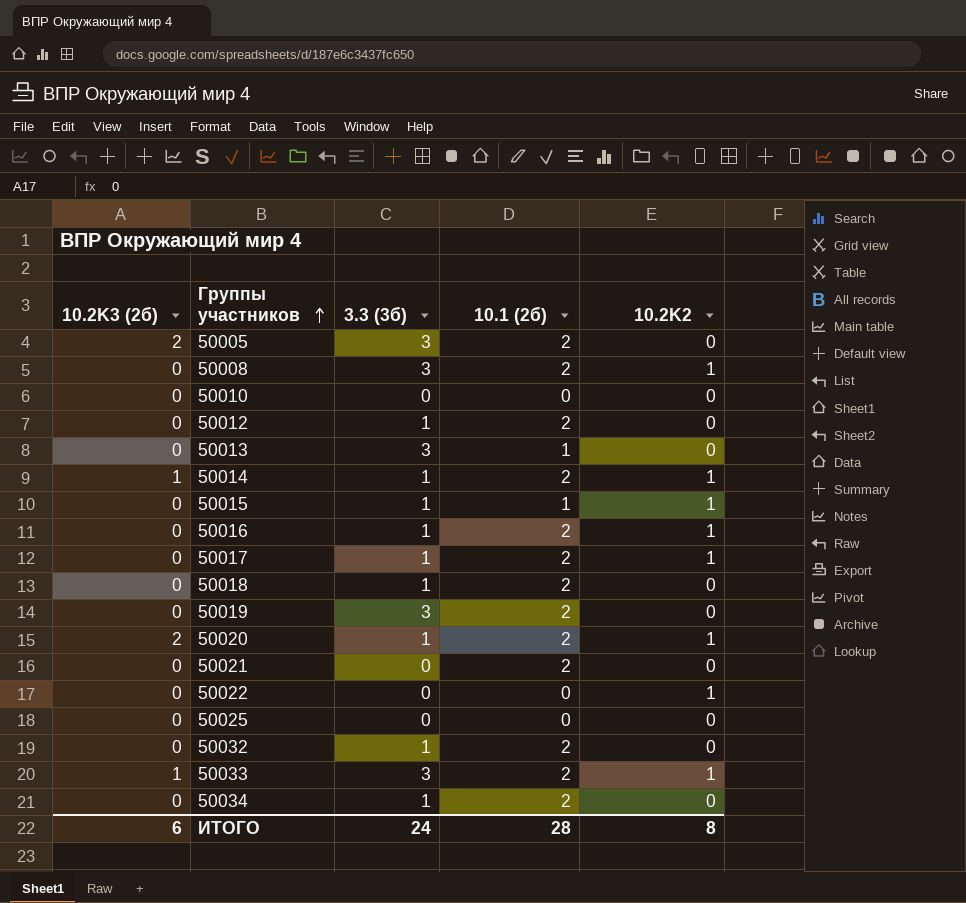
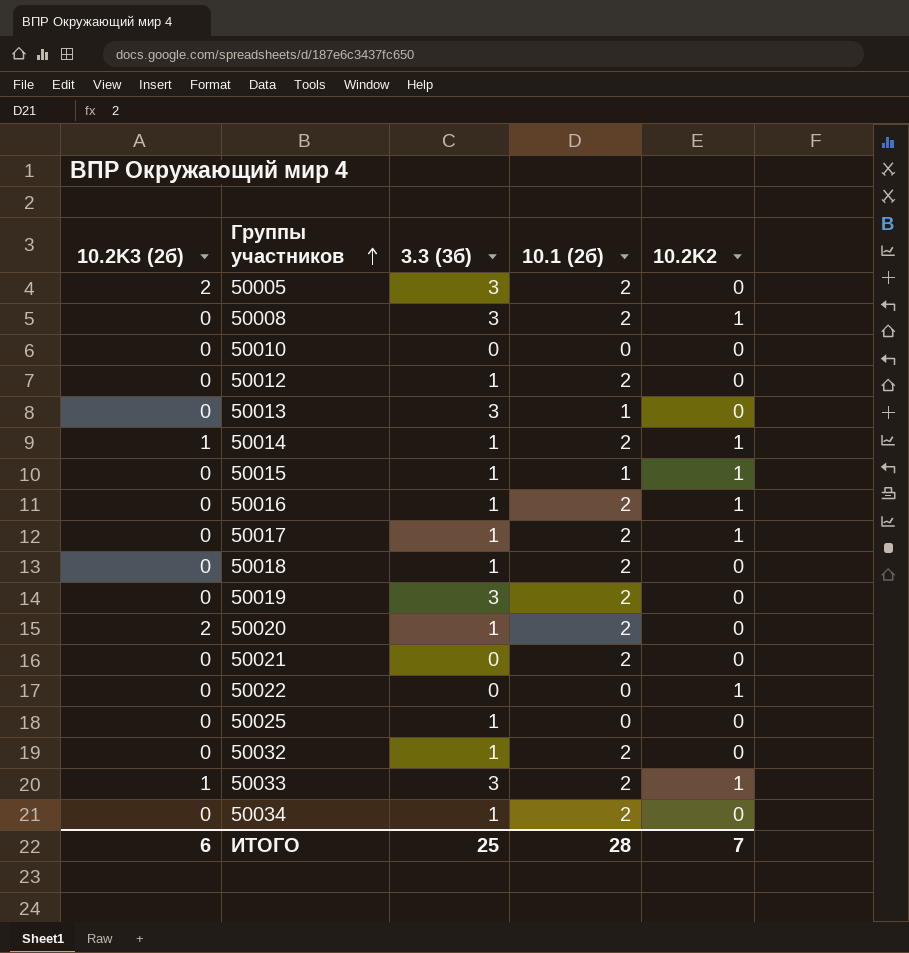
50020 | 10.2K2: 1 -> 0
50025 | 3.3 (3б): 0 -> 1
ИТОГО | 3.3 (3б): 24 -> 25
ИТОГО | 10.2K2: 8 -> 7

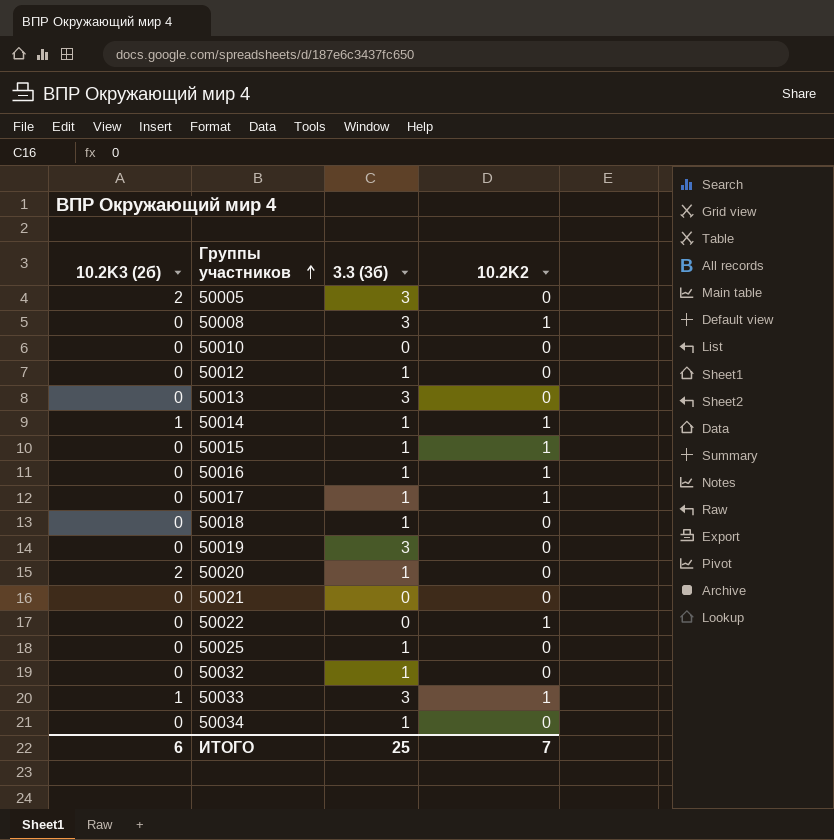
column 10.1 (2б) | position: 4 -> none

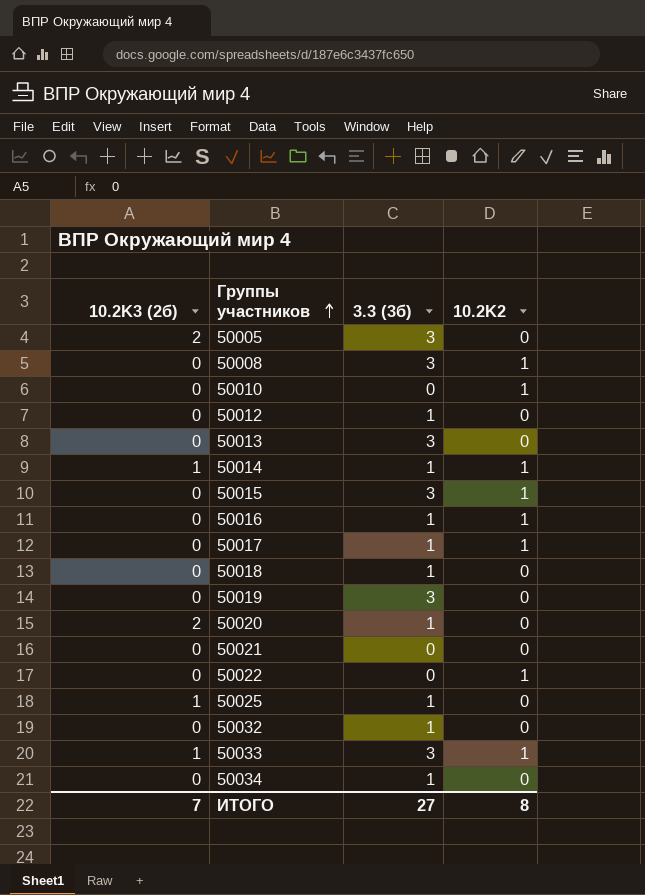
50010 | 10.2K2: 0 -> 1
50015 | 3.3 (3б): 1 -> 3
50025 | 10.2K3 (2б): 0 -> 1
ИТОГО | 10.2K3 (2б): 6 -> 7
ИТОГО | 3.3 (3б): 25 -> 27
ИТОГО | 10.2K2: 7 -> 8

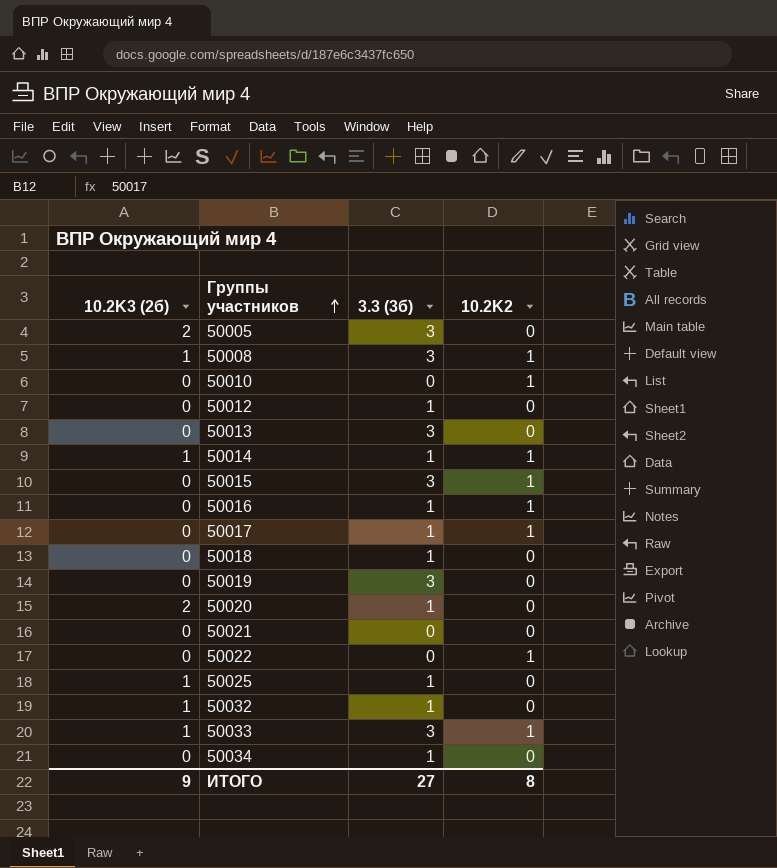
50008 | 10.2K3 (2б): 0 -> 1
50032 | 10.2K3 (2б): 0 -> 1
ИТОГО | 10.2K3 (2б): 7 -> 9

